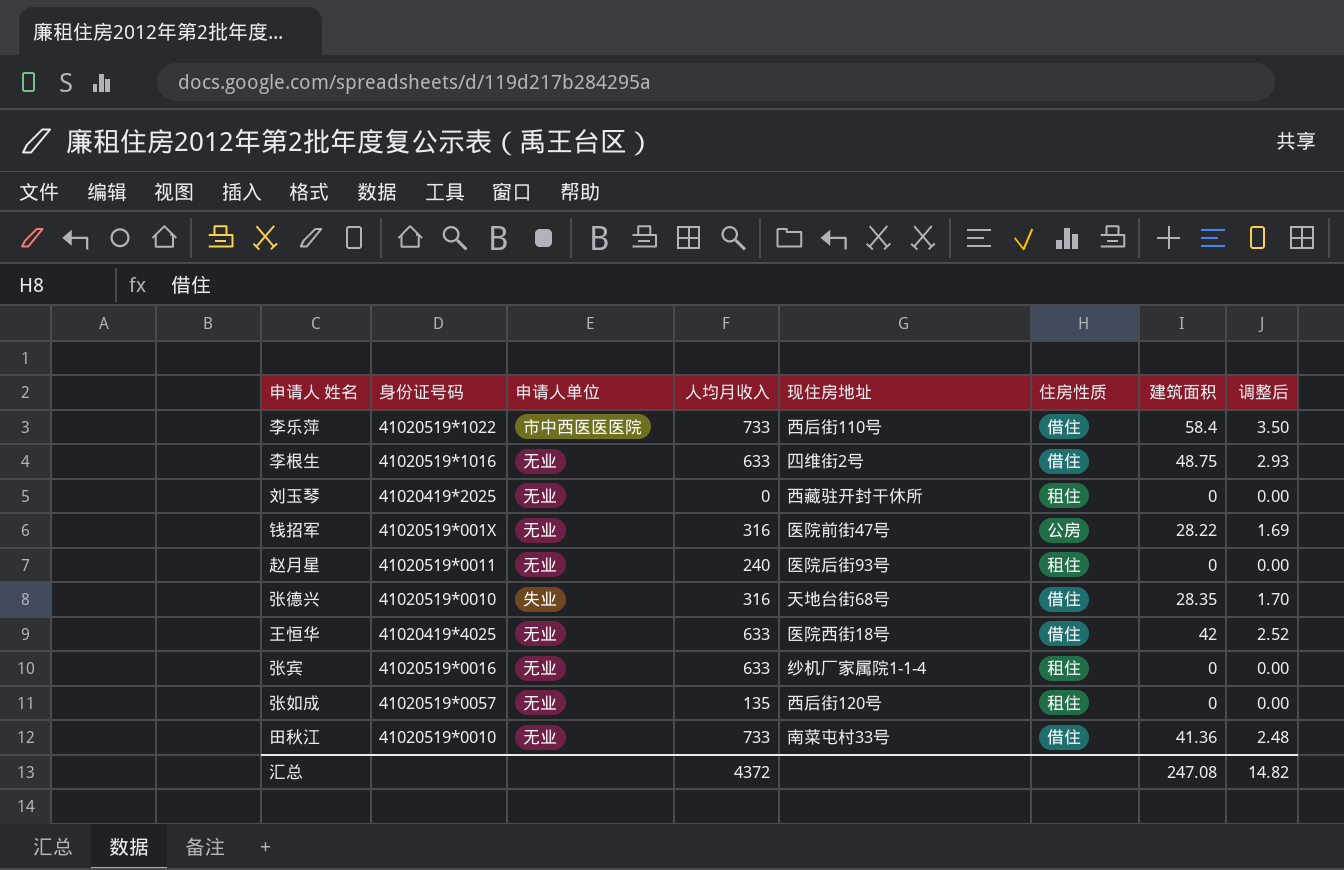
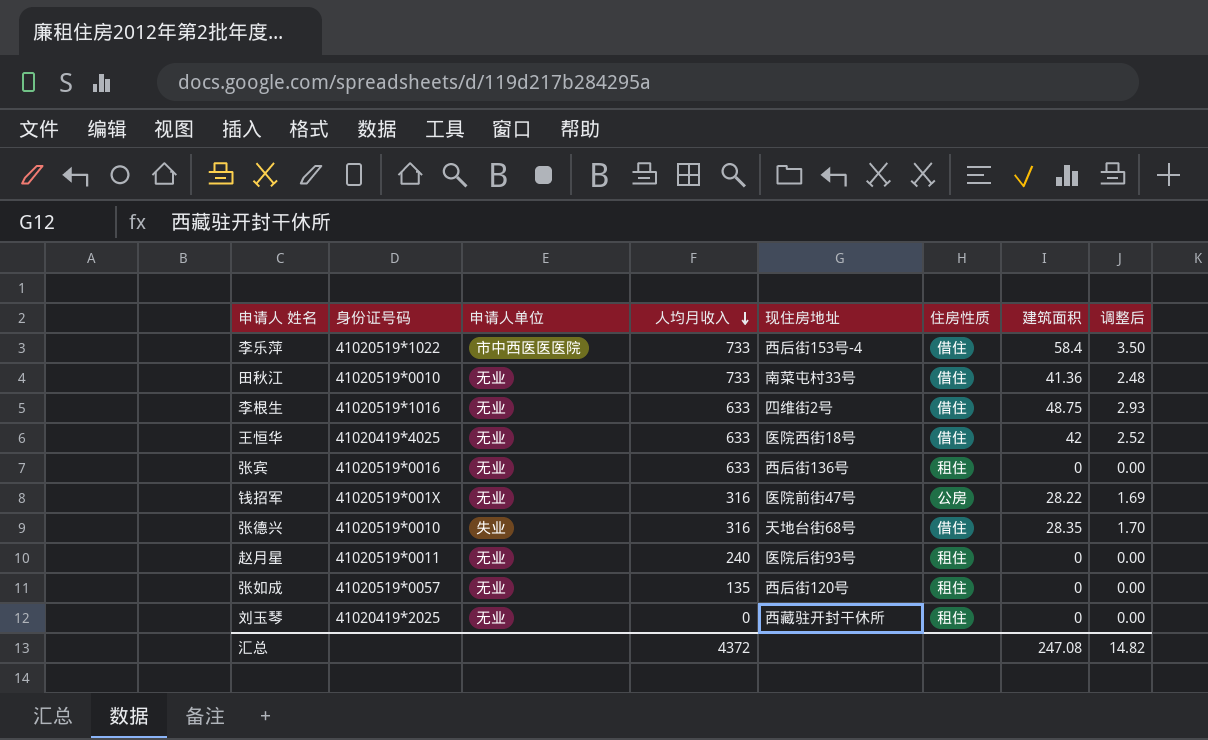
row order: none -> 人均月收入 descending
李乐萍 | 现住房地址: 西后街110号 -> 西后街153号-4
张宾 | 现住房地址: 纱机厂家属院1-1-4 -> 西后街136号

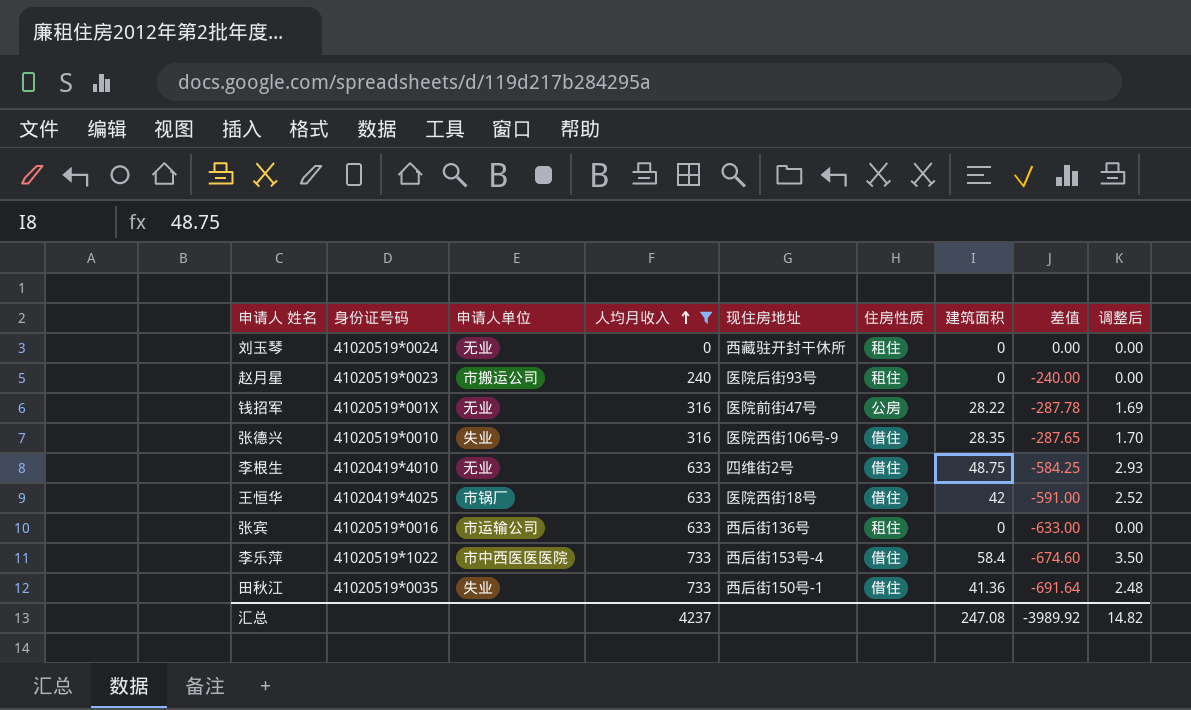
filter: none -> 人均月收入 != 135
row order: 人均月收入 descending -> 人均月收入 ascending
column 差值 | formula: none -> [建筑面积] - [人均月收入]
刘玉琴 | 身份证号码: 41020419*2025 -> 41020519*0024
赵月星 | 身份证号码: 41020519*0011 -> 41020519*0023
赵月星 | 申请人单位: 无业 -> 市搬运公司
张德兴 | 现住房地址: 天地台街68号 -> 医院西街106号-9
李根生 | 身份证号码: 41020519*1016 -> 41020419*4010
王恒华 | 申请人单位: 无业 -> 市锅厂
张宾 | 申请人单位: 无业 -> 市运输公司
田秋江 | 身份证号码: 41020519*0010 -> 41020519*0035
田秋江 | 申请人单位: 无业 -> 失业
田秋江 | 现住房地址: 南菜屯村33号 -> 西后街150号-1
汇总 | 人均月收入: 4372 -> 4237

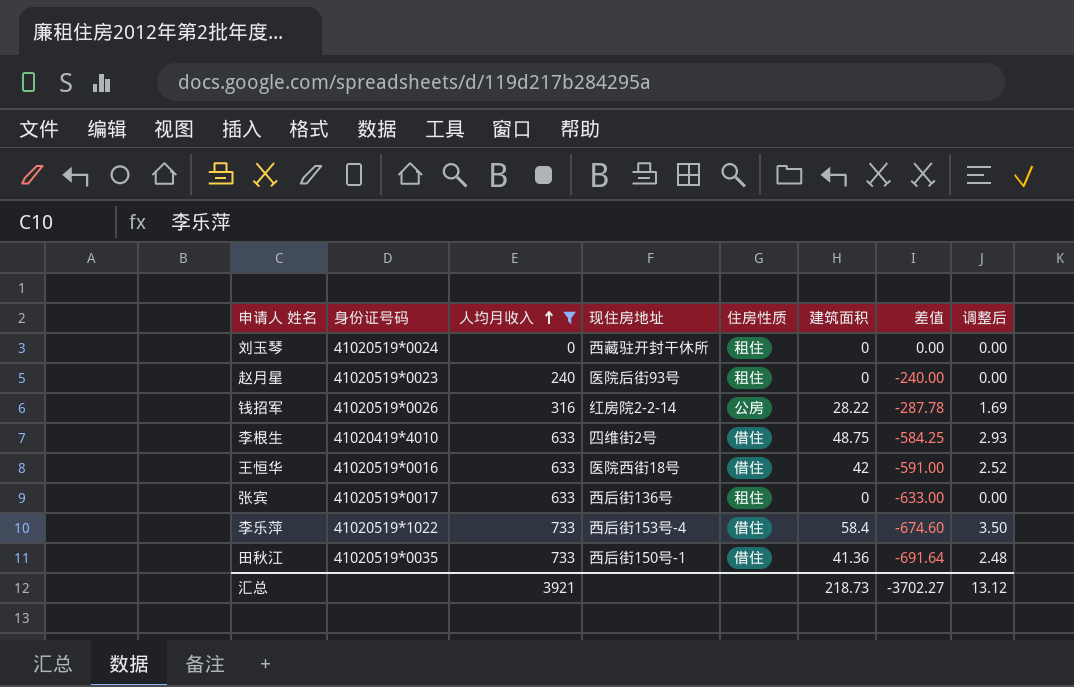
column 申请人单位 | position: 3 -> none
row 张德兴: 41020519*0010 | 失业 | 316 | 医院西街106号-9 | 借住 | 28.35 | -287.65 | 1.70 -> none
钱招军 | 身份证号码: 41020519*001X -> 41020519*0026
钱招军 | 现住房地址: 医院前街47号 -> 红房院2-2-14
王恒华 | 身份证号码: 41020419*4025 -> 41020519*0016
张宾 | 身份证号码: 41020519*0016 -> 41020519*0017
汇总 | 人均月收入: 4237 -> 3921
汇总 | 建筑面积: 247.08 -> 218.73
汇总 | 差值: -3989.92 -> -3702.27
汇总 | 调整后: 14.82 -> 13.12

